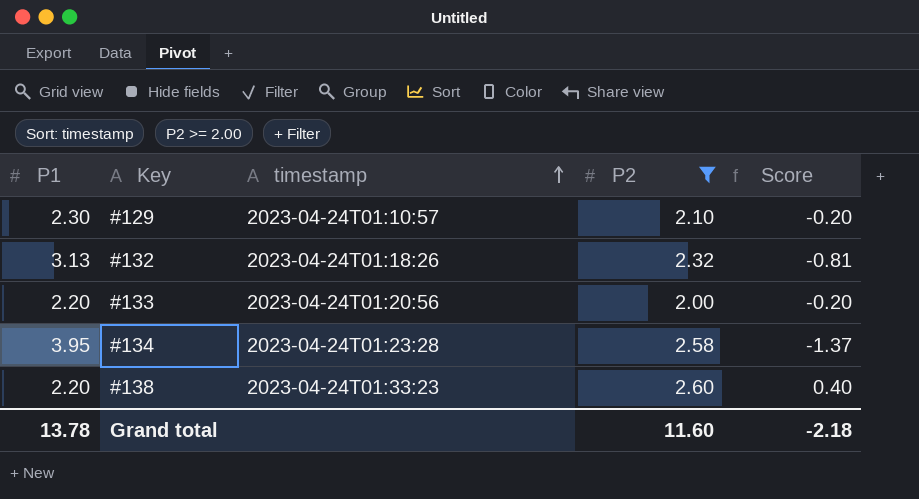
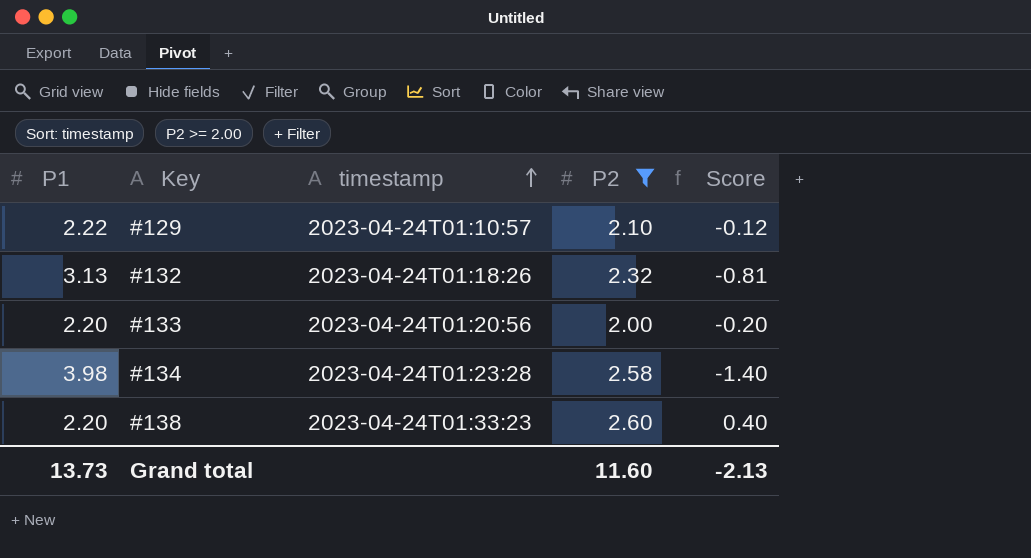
#129 | P1: 2.30 -> 2.22
#129 | Score: -0.20 -> -0.12
#134 | P1: 3.95 -> 3.98
#134 | Score: -1.37 -> -1.40
Grand total | P1: 13.78 -> 13.73
Grand total | Score: -2.18 -> -2.13

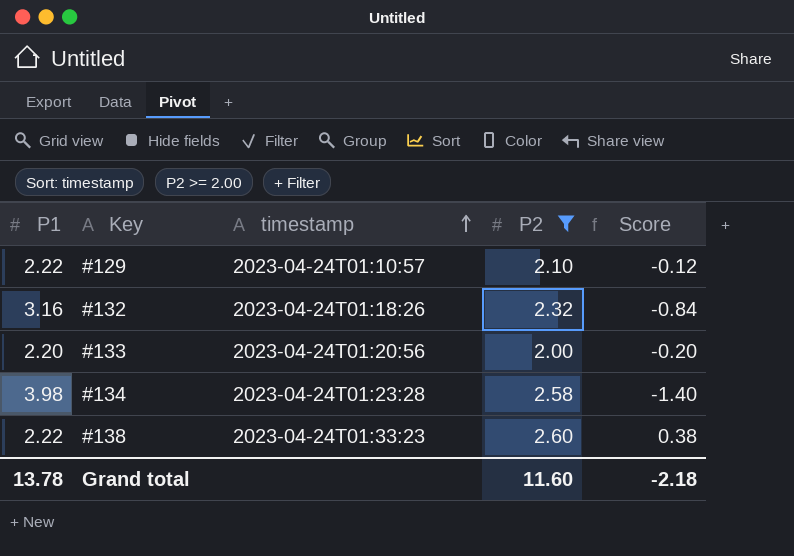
#132 | P1: 3.13 -> 3.16
#132 | Score: -0.81 -> -0.84
#138 | P1: 2.20 -> 2.22
#138 | Score: 0.40 -> 0.38
Grand total | P1: 13.73 -> 13.78
Grand total | Score: -2.13 -> -2.18

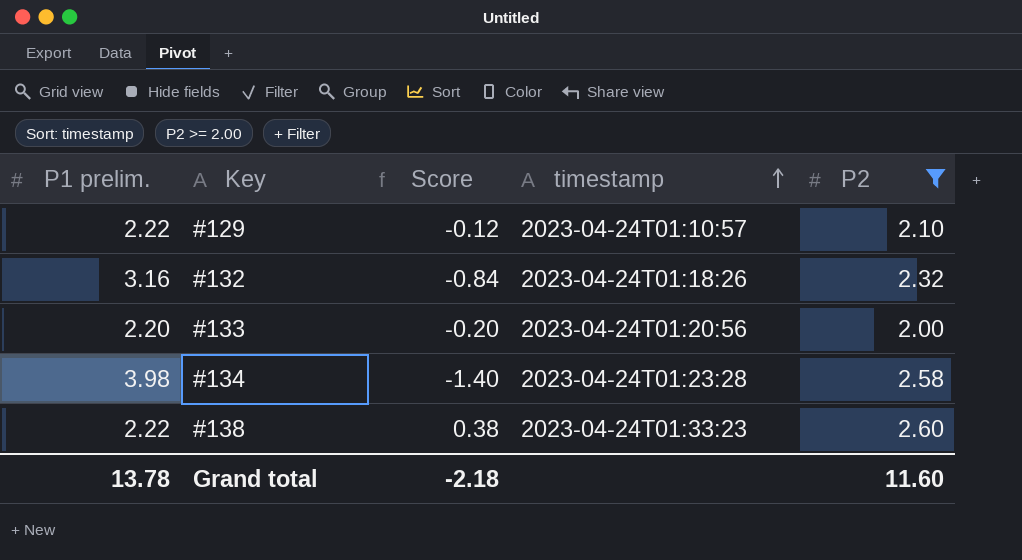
column name: P1 -> P1 prelim.
column Score | position: 5 -> 3

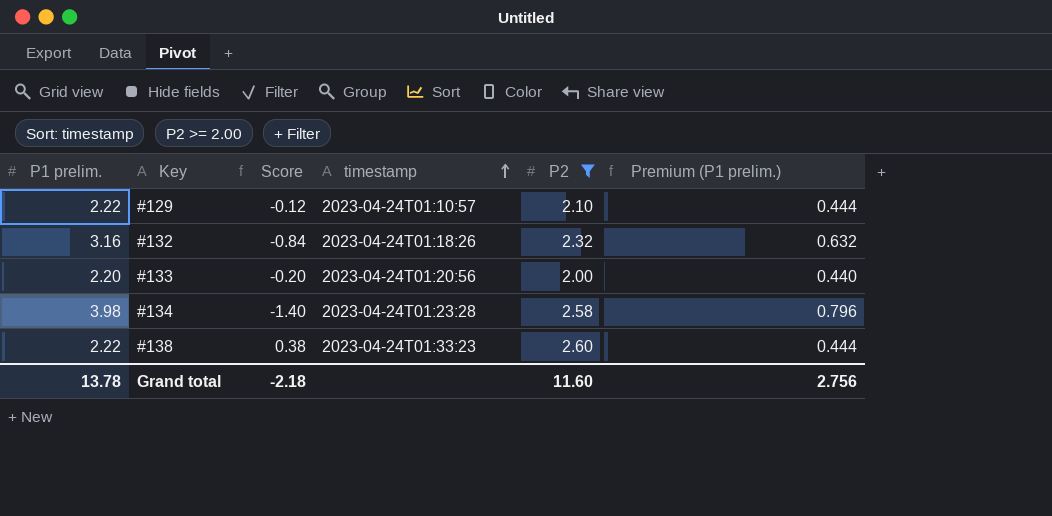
column Premium (P1 prelim.) | formula: none -> [P1 prelim.] * 0.2

